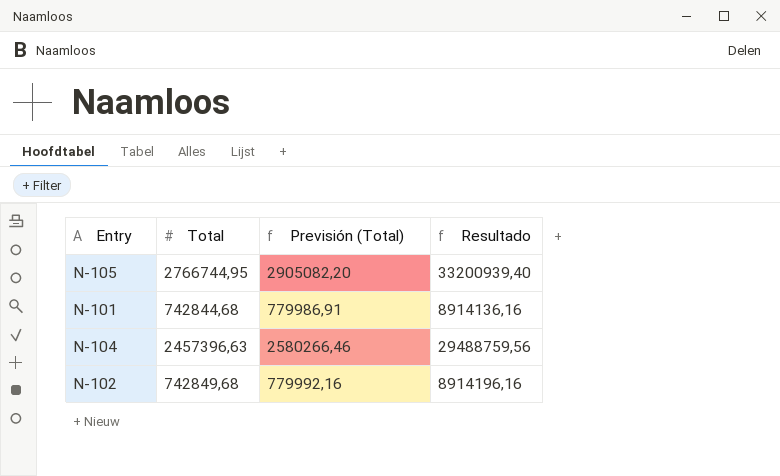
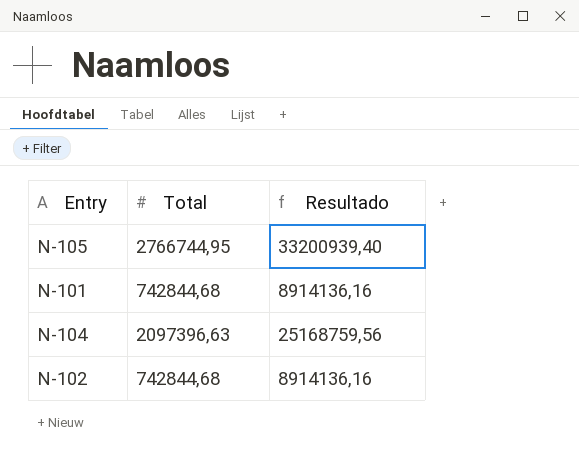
column Previsión (Total) | formula: [Total] * 1,05 -> none
N-104 | Total: 2457396,63 -> 2097396,63
N-104 | Resultado: 29488759,56 -> 25168759,56
N-102 | Total: 742849,68 -> 742844,68
N-102 | Resultado: 8914196,16 -> 8914136,16

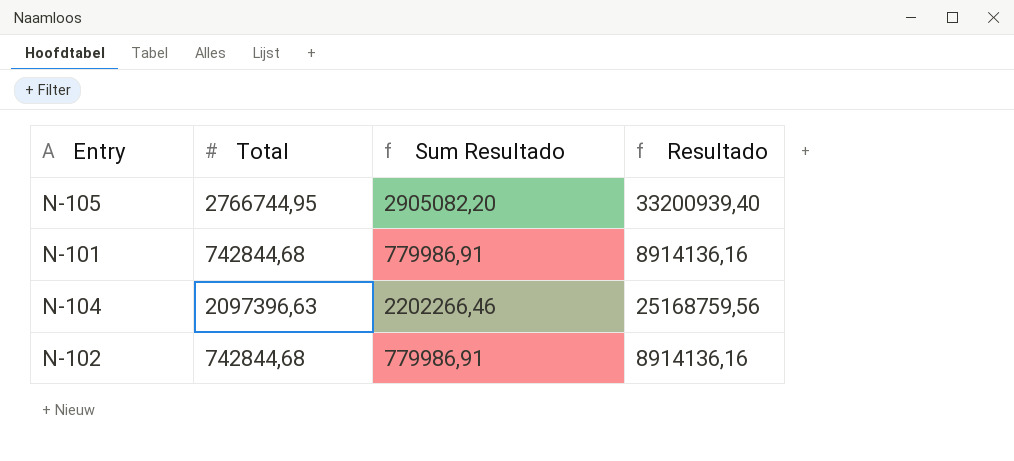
column Sum Resultado | formula: none -> [Total] * 1,05

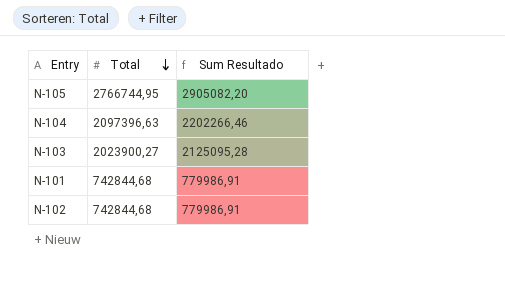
row order: none -> Total descending
column Resultado | formula: [Total] * 12 -> none
row N-103: none -> 2023900,27 | 2125095,28

